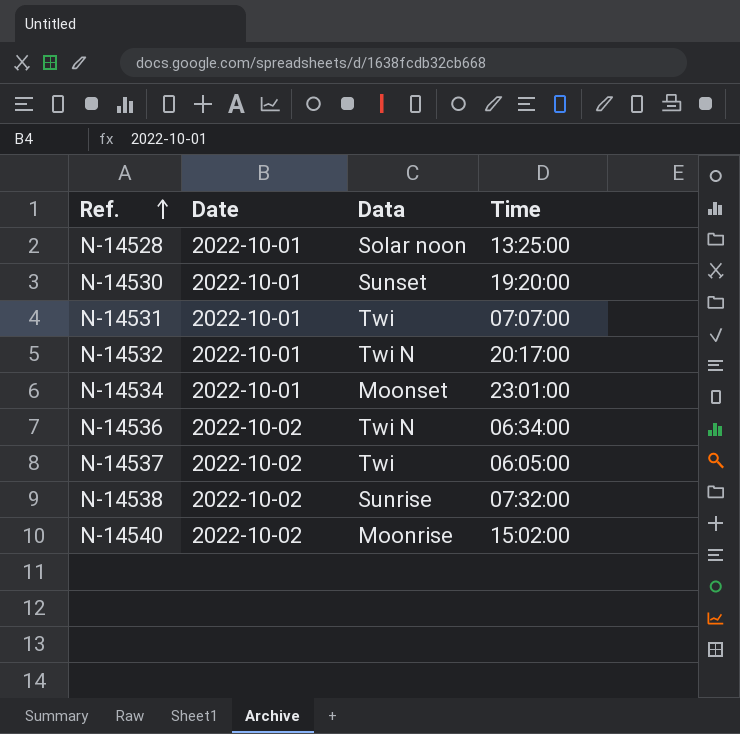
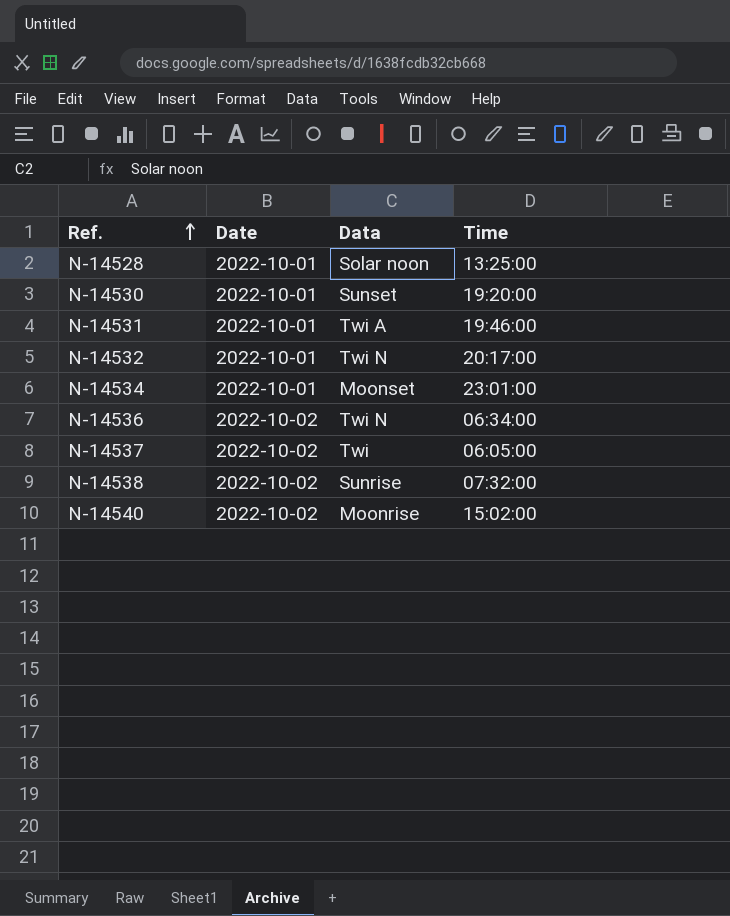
N-14531 | Data: Twi -> Twi A
N-14531 | Time: 07:07:00 -> 19:46:00

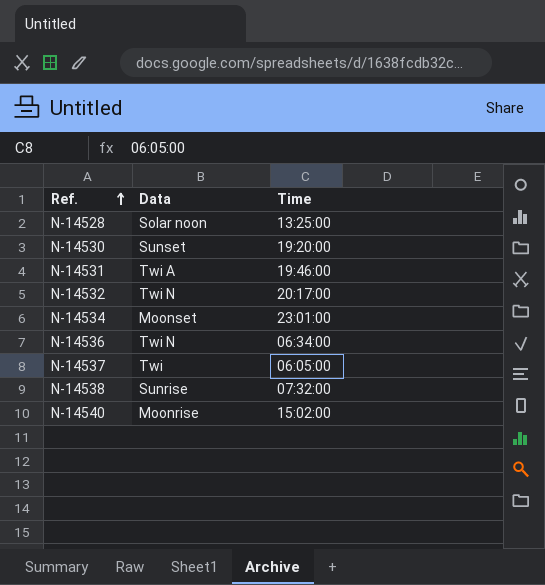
column Date | position: 2 -> none

